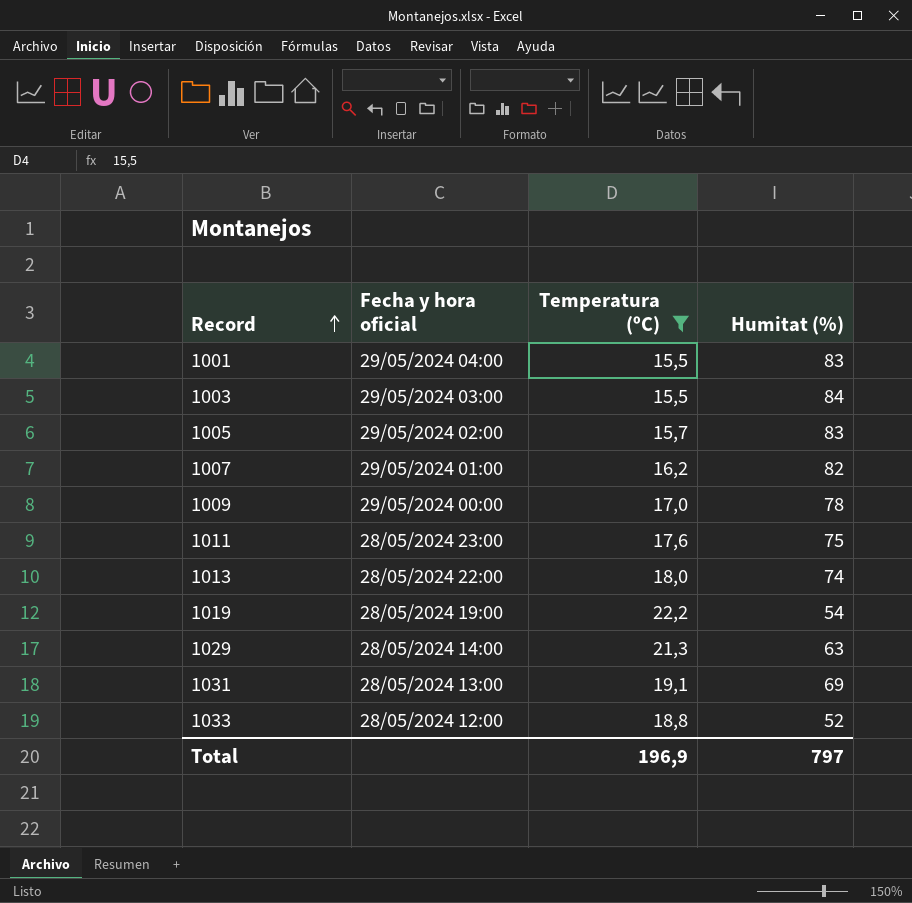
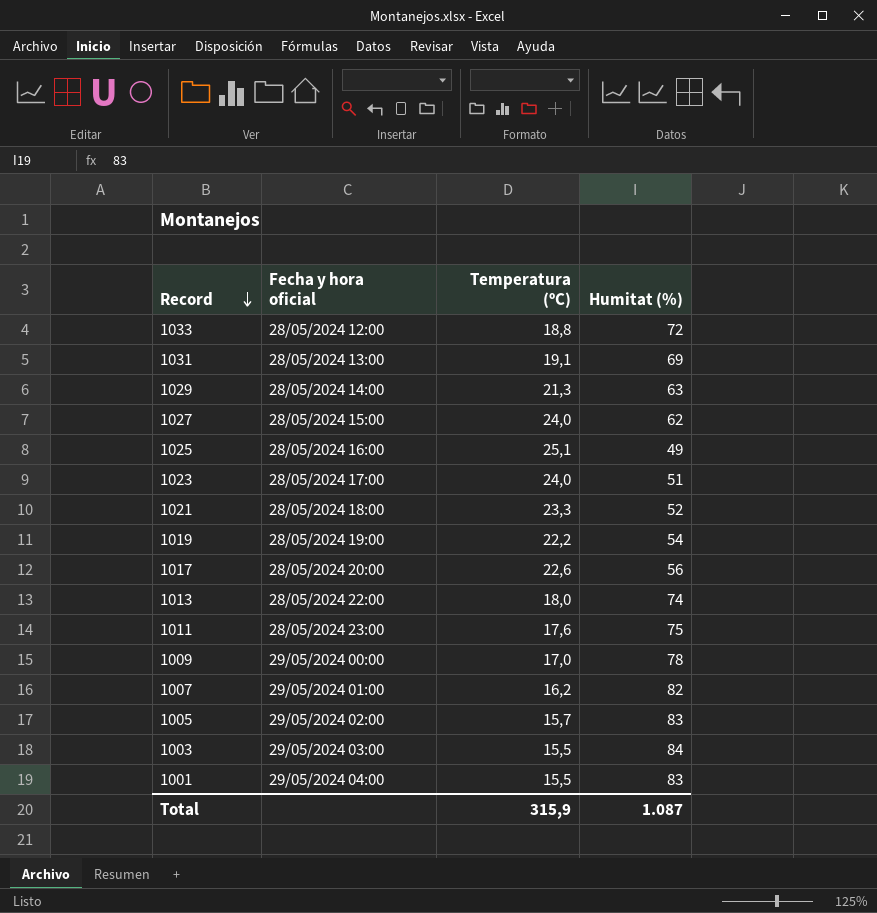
filter: Temperatura (ºC) <= 22,2 -> none
row order: Record ascending -> Record descending
1033 | Humitat (%): 52 -> 72
Total | Temperatura (ºC): 196,9 -> 315,9
Total | Humitat (%): 797 -> 1.087

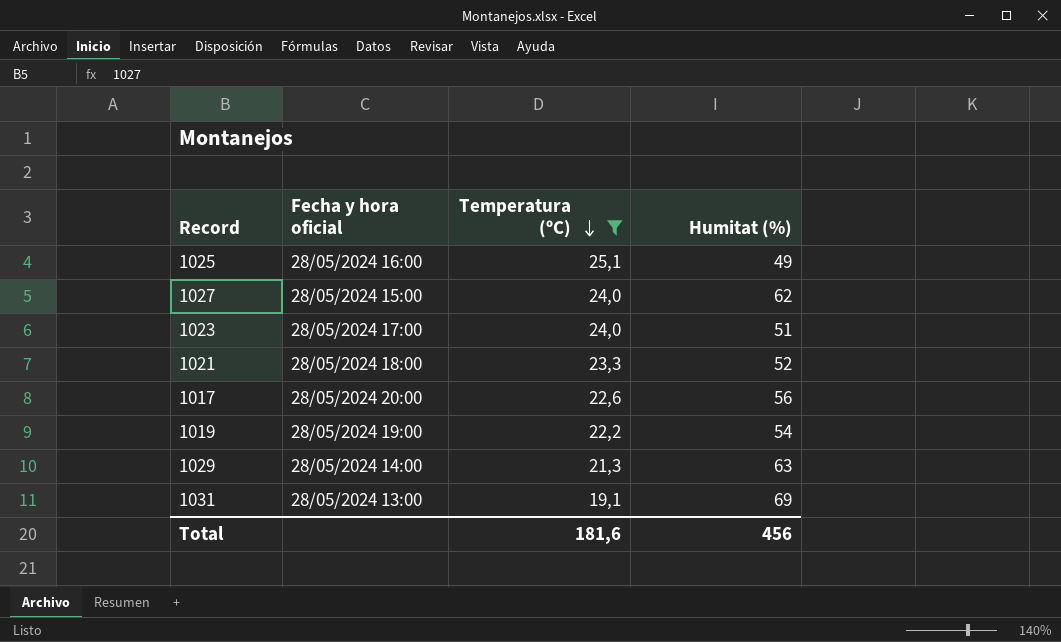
filter: none -> Temperatura (ºC) >= 19,1
row order: Record descending -> Temperatura (ºC) descending
Total | Temperatura (ºC): 315,9 -> 181,6
Total | Humitat (%): 1.087 -> 456

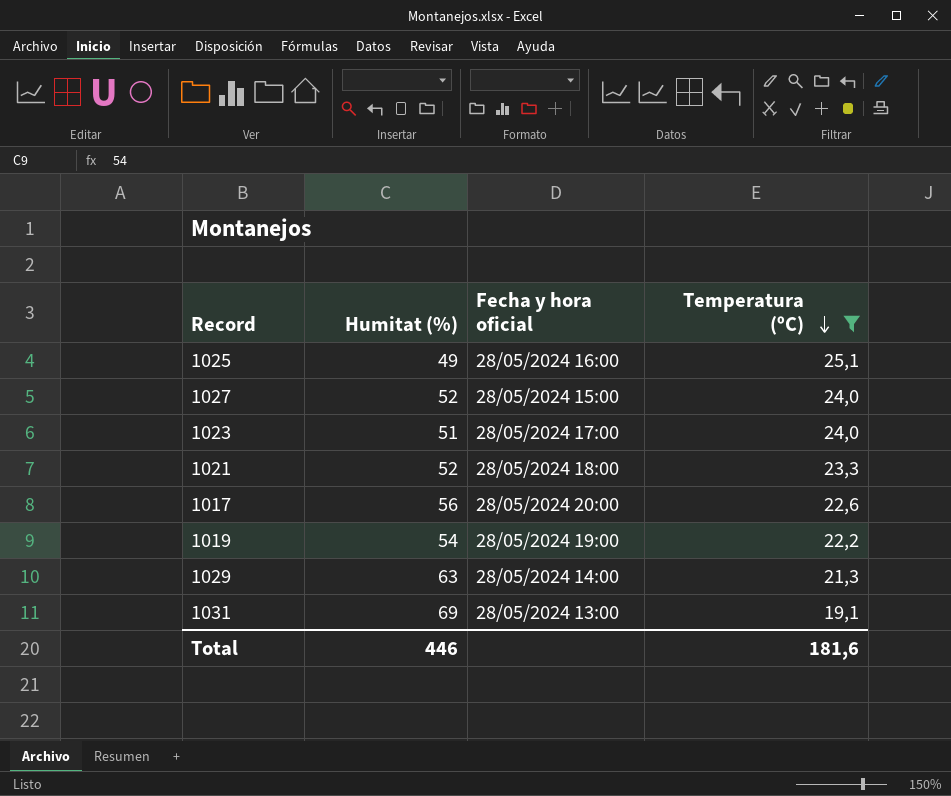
column Humitat (%) | position: 4 -> 2
1027 | Humitat (%): 62 -> 52
Total | Humitat (%): 456 -> 446

